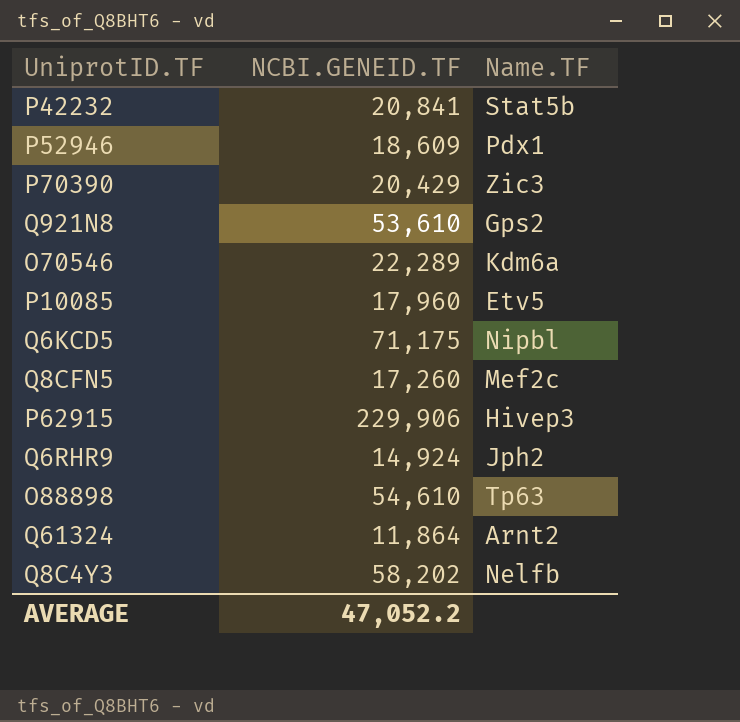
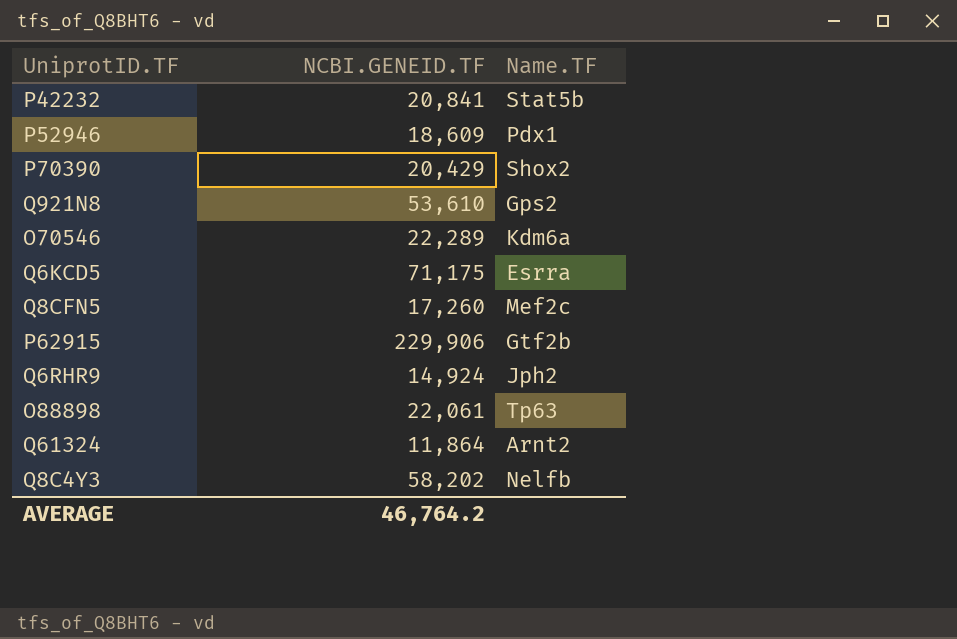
row P10085: 17,960 | Etv5 -> none
P70390 | Name.TF: Zic3 -> Shox2
Q6KCD5 | Name.TF: Nipbl -> Esrra
P62915 | Name.TF: Hivep3 -> Gtf2b
O88898 | NCBI.GENEID.TF: 54,610 -> 22,061
AVERAGE | NCBI.GENEID.TF: 47,052.2 -> 46,764.2

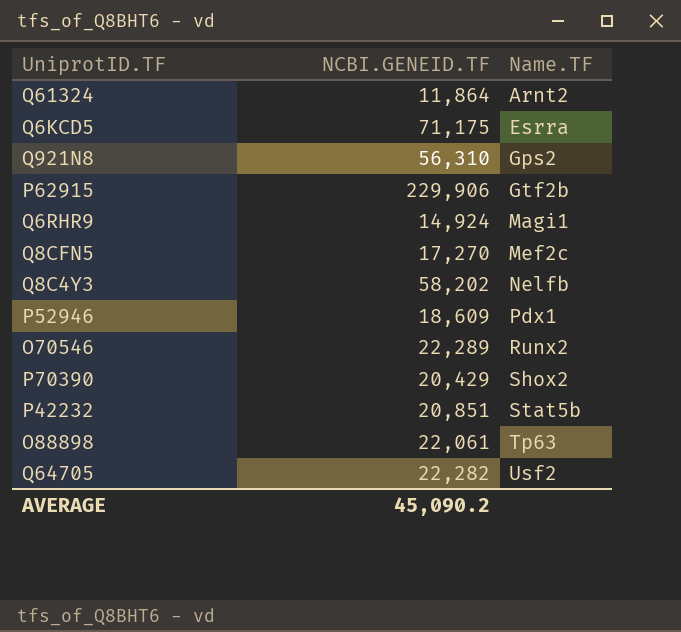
row order: none -> Name.TF ascending
Q921N8 | NCBI.GENEID.TF: 53,610 -> 56,310
Q6RHR9 | Name.TF: Jph2 -> Magi1
Q8CFN5 | NCBI.GENEID.TF: 17,260 -> 17,270
O70546 | Name.TF: Kdm6a -> Runx2
P42232 | NCBI.GENEID.TF: 20,841 -> 20,851
row Q64705: none -> 22,282 | Usf2
AVERAGE | NCBI.GENEID.TF: 46,764.2 -> 45,090.2

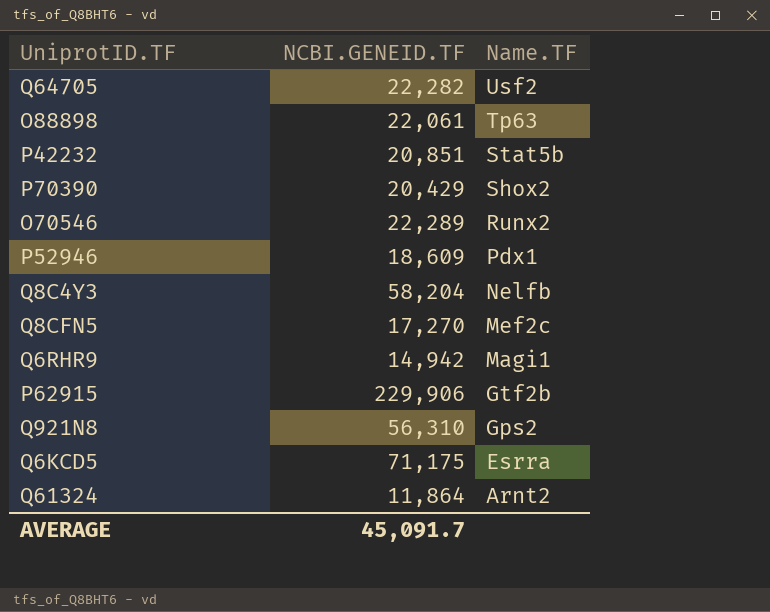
row order: Name.TF ascending -> Name.TF descending
Q8C4Y3 | NCBI.GENEID.TF: 58,202 -> 58,204
Q6RHR9 | NCBI.GENEID.TF: 14,924 -> 14,942
AVERAGE | NCBI.GENEID.TF: 45,090.2 -> 45,091.7

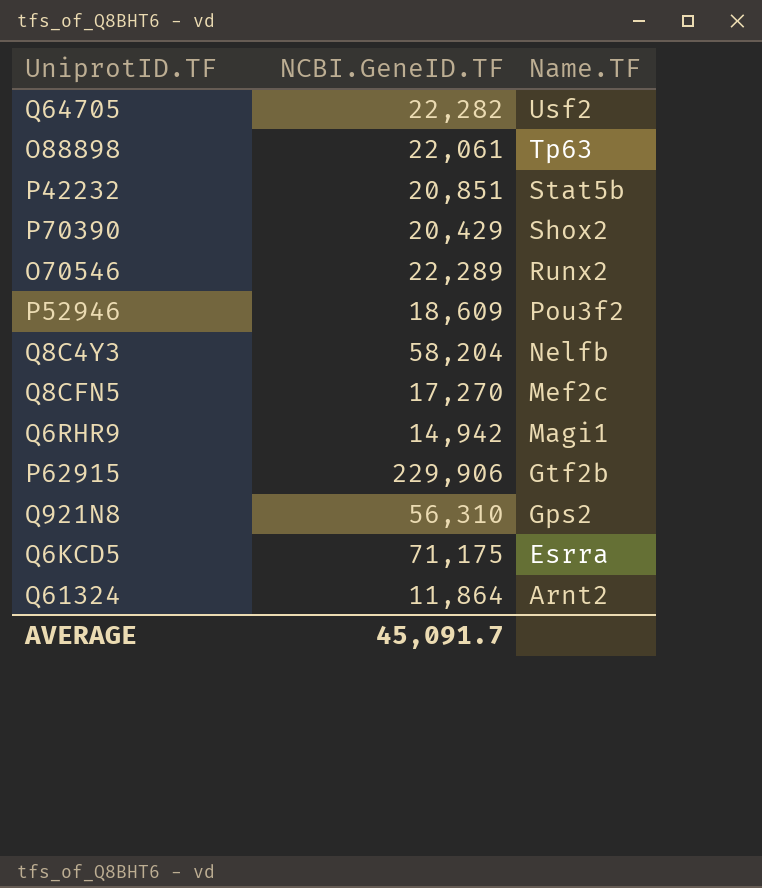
column name: NCBI.GENEID.TF -> NCBI.GeneID.TF
P52946 | Name.TF: Pdx1 -> Pou3f2

